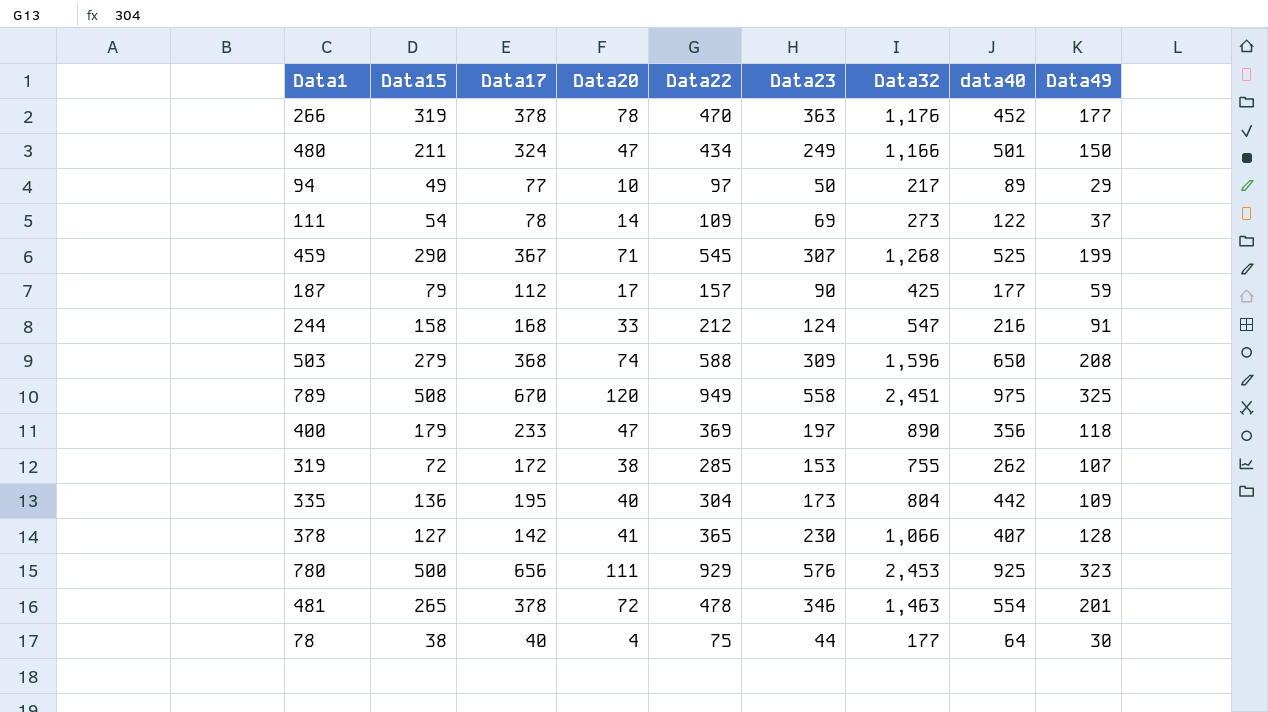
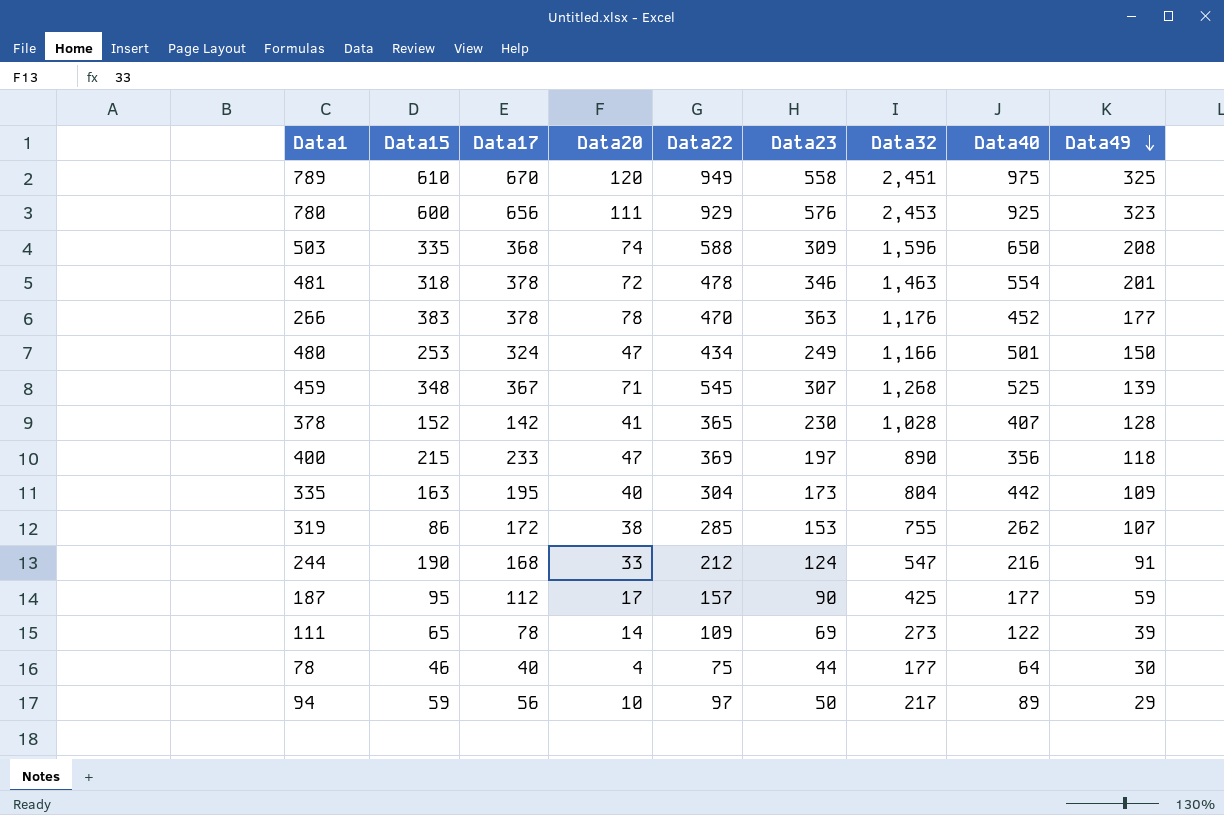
row order: none -> Data49 descending
column name: data40 -> Data40
789 | Data15: 508 -> 610
780 | Data15: 500 -> 600
503 | Data15: 279 -> 335
481 | Data15: 265 -> 318
266 | Data15: 319 -> 383
480 | Data15: 211 -> 253
459 | Data15: 290 -> 348
459 | Data49: 199 -> 139
378 | Data15: 127 -> 152
378 | Data32: 1,066 -> 1,028
400 | Data15: 179 -> 215
335 | Data15: 136 -> 163
319 | Data15: 72 -> 86
244 | Data15: 158 -> 190
187 | Data15: 79 -> 95
111 | Data15: 54 -> 65
111 | Data49: 37 -> 39
78 | Data15: 38 -> 46
94 | Data15: 49 -> 59
94 | Data17: 77 -> 56

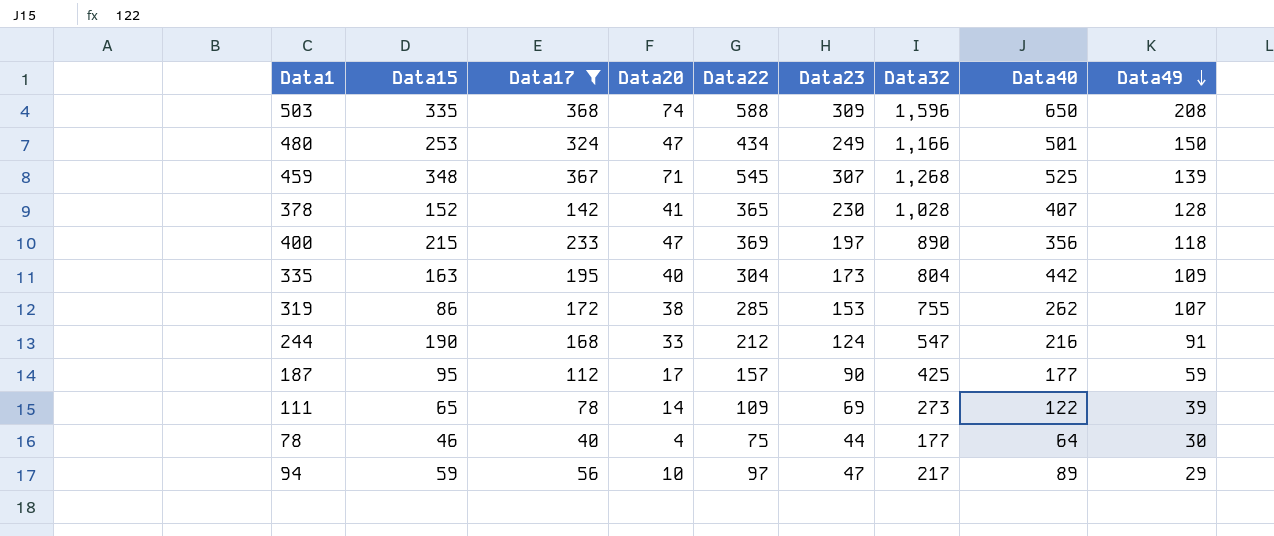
filter: none -> Data17 <= 368
94 | Data23: 50 -> 47

